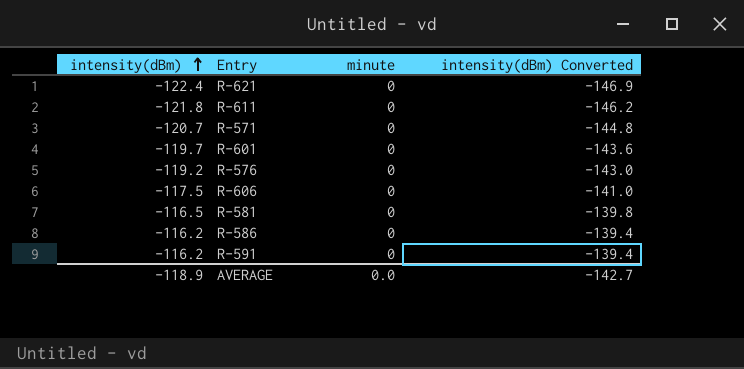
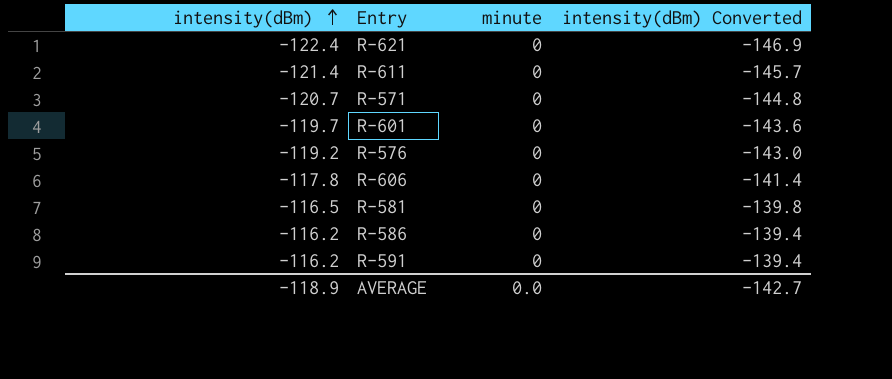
R-611 | intensity(dBm): -121.8 -> -121.4
R-611 | intensity(dBm) Converted: -146.2 -> -145.7
R-606 | intensity(dBm): -117.5 -> -117.8
R-606 | intensity(dBm) Converted: -141.0 -> -141.4

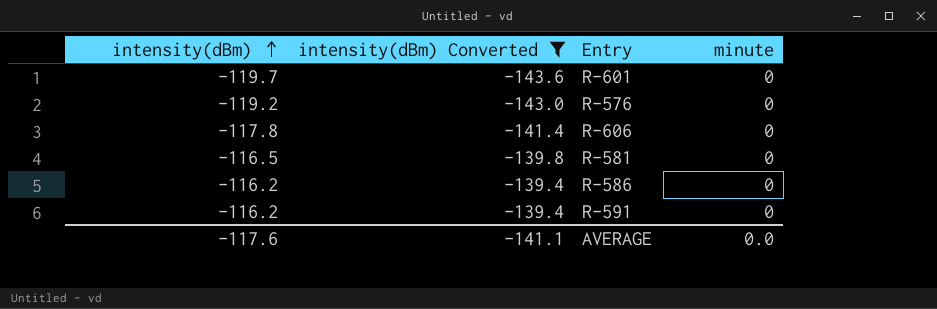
filter: none -> intensity(dBm) Converted >= -143.6
column intensity(dBm) Converted | position: 4 -> 2
AVERAGE | intensity(dBm): -118.9 -> -117.6
AVERAGE | intensity(dBm) Converted: -142.7 -> -141.1

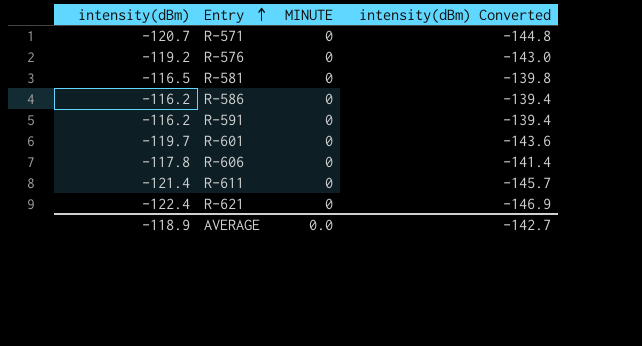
filter: intensity(dBm) Converted >= -143.6 -> none
row order: intensity(dBm) ascending -> Entry ascending
column name: minute -> MINUTE
column intensity(dBm) Converted | position: 2 -> 4
AVERAGE | intensity(dBm): -117.6 -> -118.9
AVERAGE | intensity(dBm) Converted: -141.1 -> -142.7

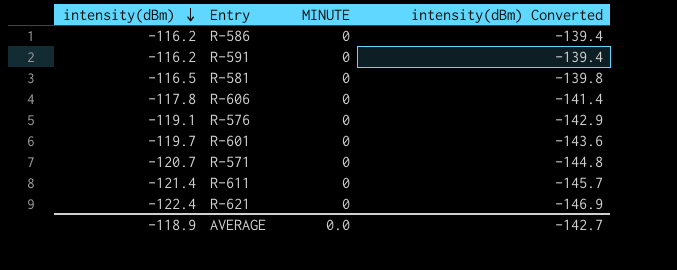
row order: Entry ascending -> intensity(dBm) descending
R-576 | intensity(dBm): -119.2 -> -119.1
R-576 | intensity(dBm) Converted: -143.0 -> -142.9

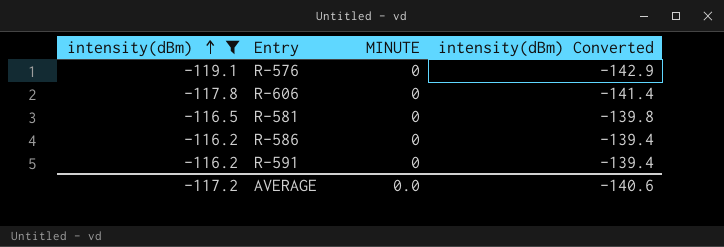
filter: none -> intensity(dBm) >= -119.1
row order: intensity(dBm) descending -> intensity(dBm) ascending
AVERAGE | intensity(dBm): -118.9 -> -117.2
AVERAGE | intensity(dBm) Converted: -142.7 -> -140.6

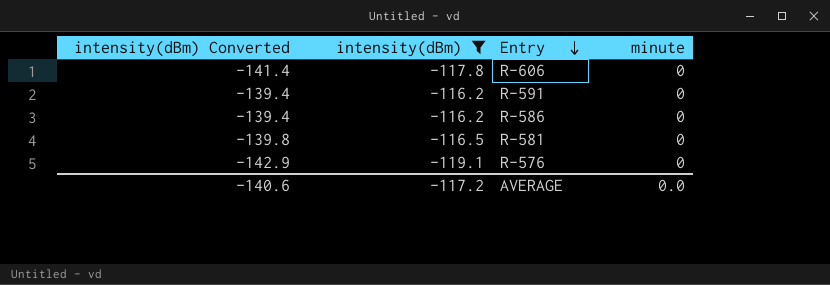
row order: intensity(dBm) ascending -> Entry descending
column intensity(dBm) Converted | position: 4 -> 1
column name: MINUTE -> minute

